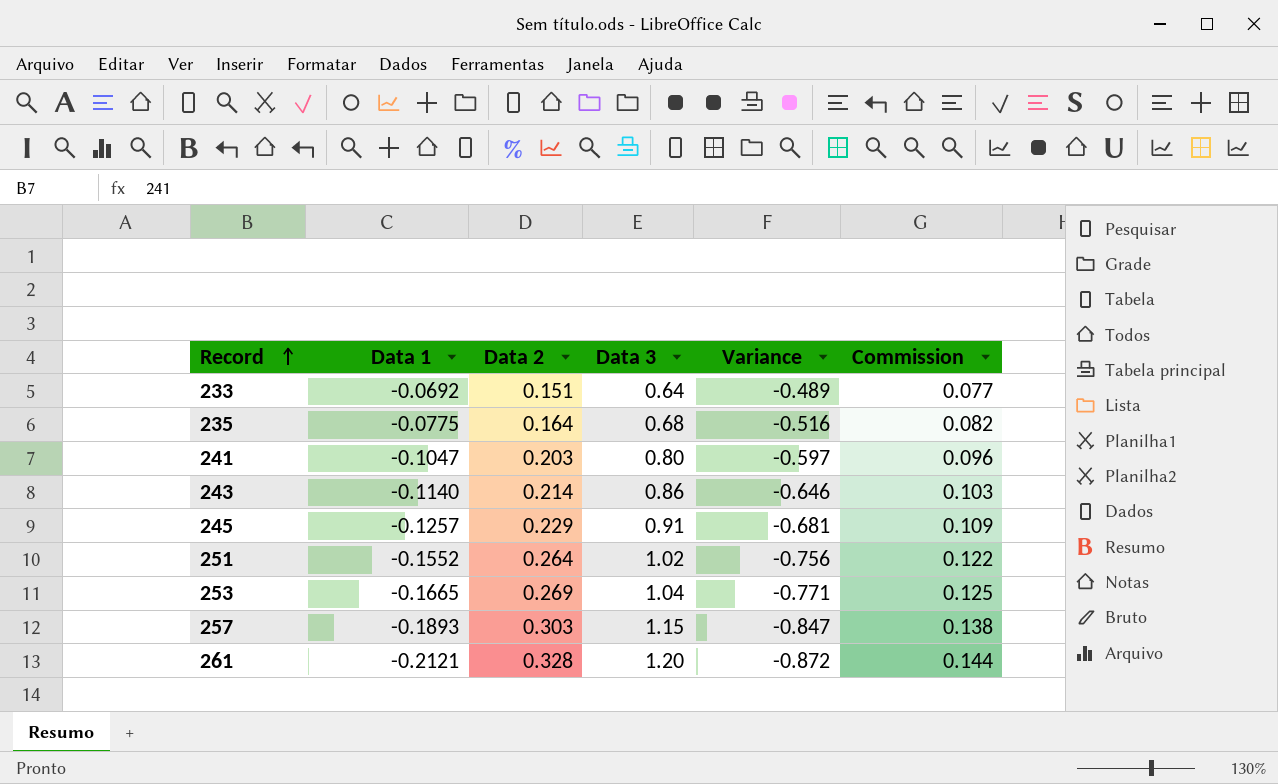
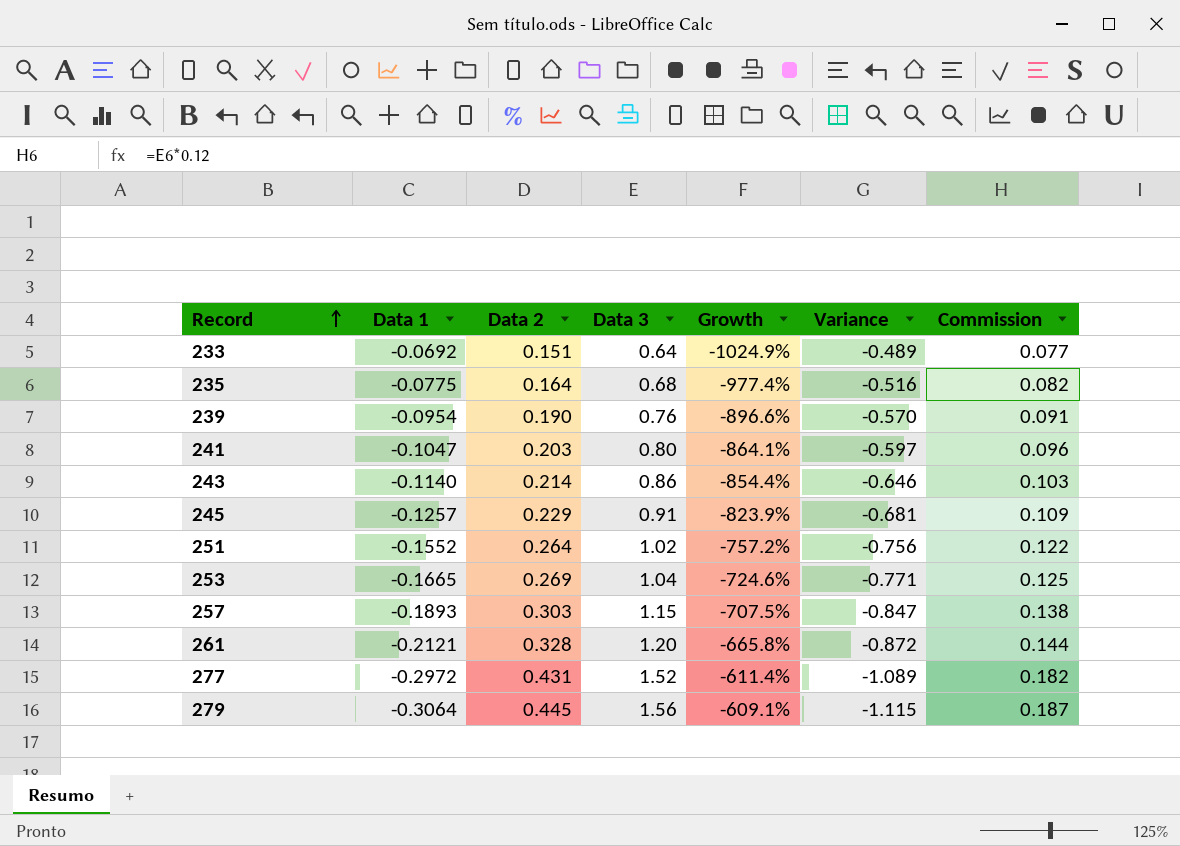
column Growth | formula: none -> ([Data 3] - [Data 1]) / [Data 1]
row 239: none -> -0.0954 | 0.190 | 0.76 | -896.6% | -0.570 | 0.091
row 277: none -> -0.2972 | 0.431 | 1.52 | -611.4% | -1.089 | 0.182
row 279: none -> -0.3064 | 0.445 | 1.56 | -609.1% | -1.115 | 0.187

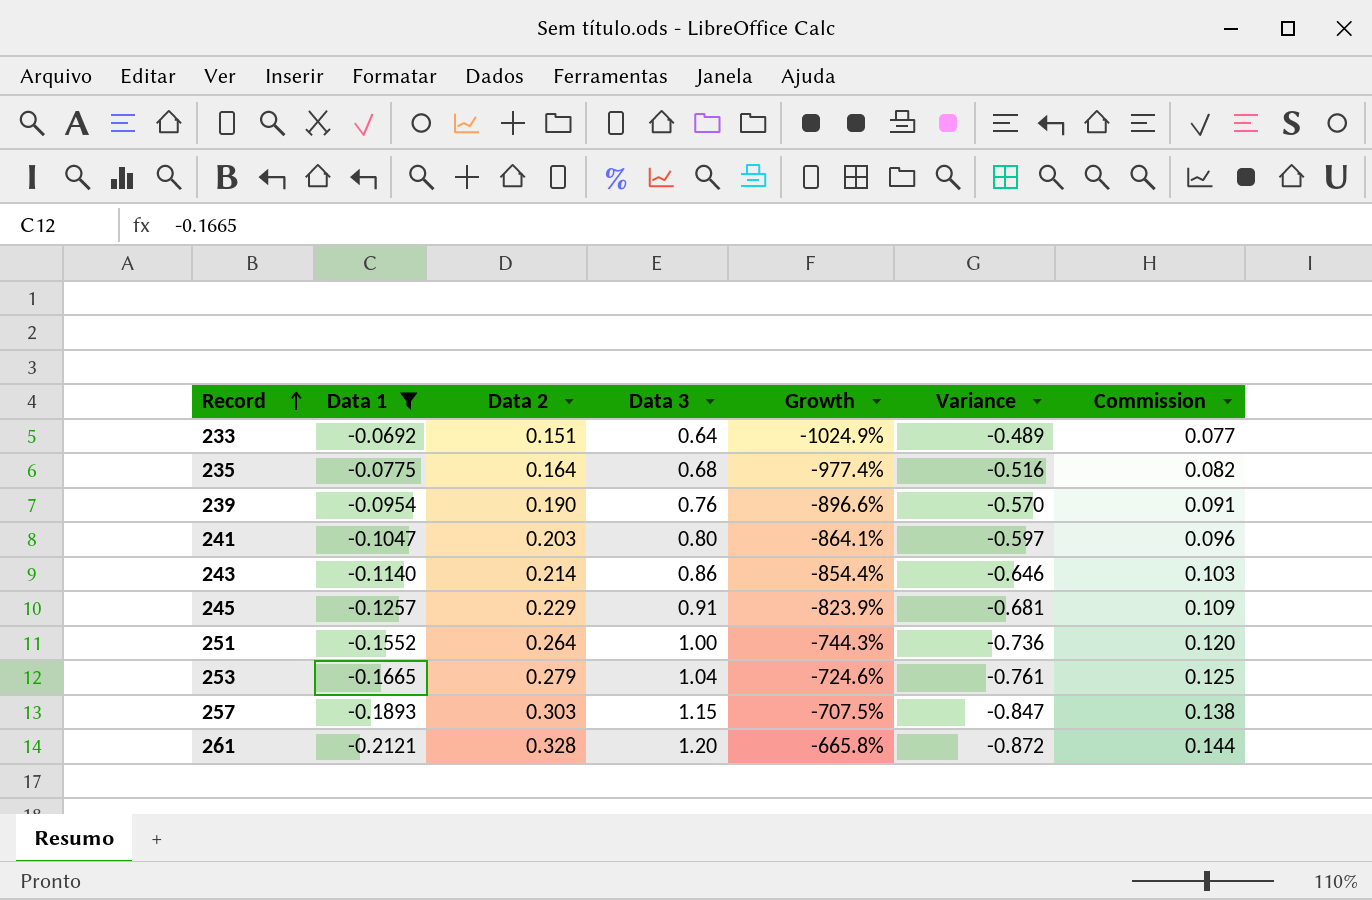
filter: none -> Data 1 >= -0.2121
251 | Data 3: 1.02 -> 1.00
251 | Growth: -757.2% -> -744.3%
251 | Variance: -0.756 -> -0.736
251 | Commission: 0.122 -> 0.120
253 | Data 2: 0.269 -> 0.279
253 | Variance: -0.771 -> -0.761

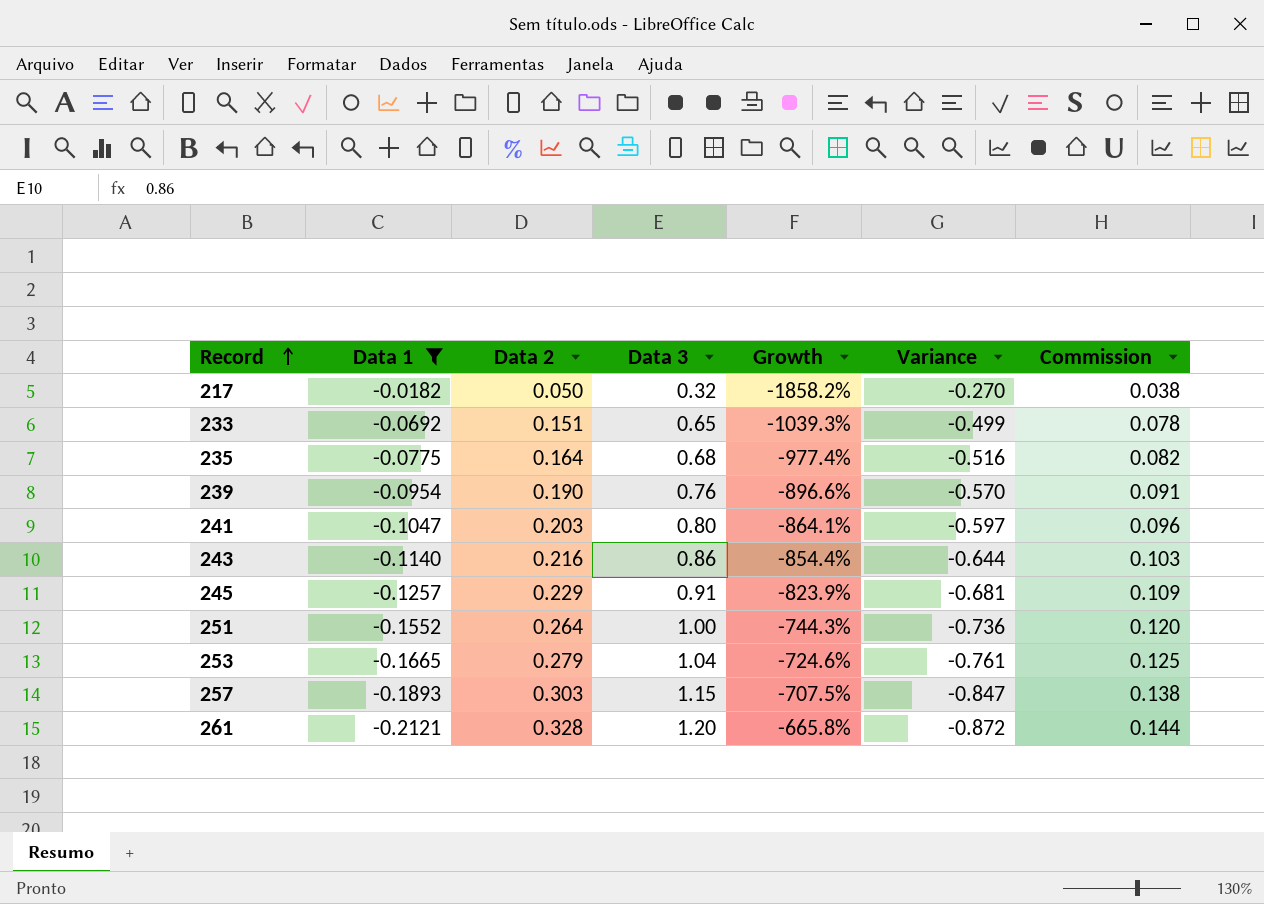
row 217: none -> -0.0182 | 0.050 | 0.32 | -1858.2% | -0.270 | 0.038
233 | Data 3: 0.64 -> 0.65
233 | Growth: -1024.9% -> -1039.3%
233 | Variance: -0.489 -> -0.499
233 | Commission: 0.077 -> 0.078
243 | Data 2: 0.214 -> 0.216
243 | Variance: -0.646 -> -0.644

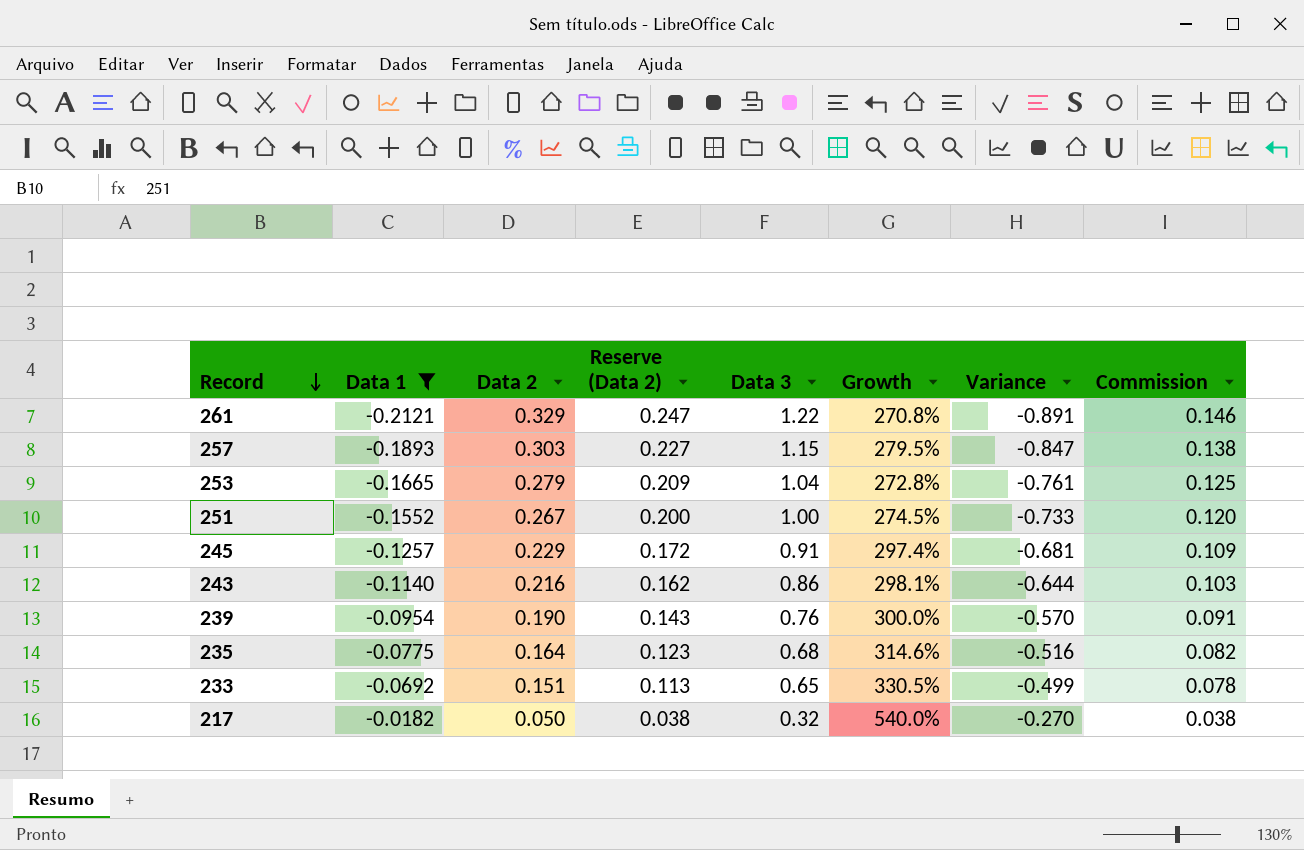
row order: Record ascending -> Record descending
column Reserve (Data 2) | formula: none -> [Data 2] * 0.75
column Growth | formula: ([Data 3] - [Data 1]) / [Data 1] -> ([Data 3] - [Data 2]) / [Data 2]
row 241: -0.1047 | 0.203 | 0.80 | -864.1% | -0.597 | 0.096 -> none
261 | Data 2: 0.328 -> 0.329
261 | Data 3: 1.20 -> 1.22
261 | Variance: -0.872 -> -0.891
261 | Commission: 0.144 -> 0.146
251 | Data 2: 0.264 -> 0.267
251 | Variance: -0.736 -> -0.733

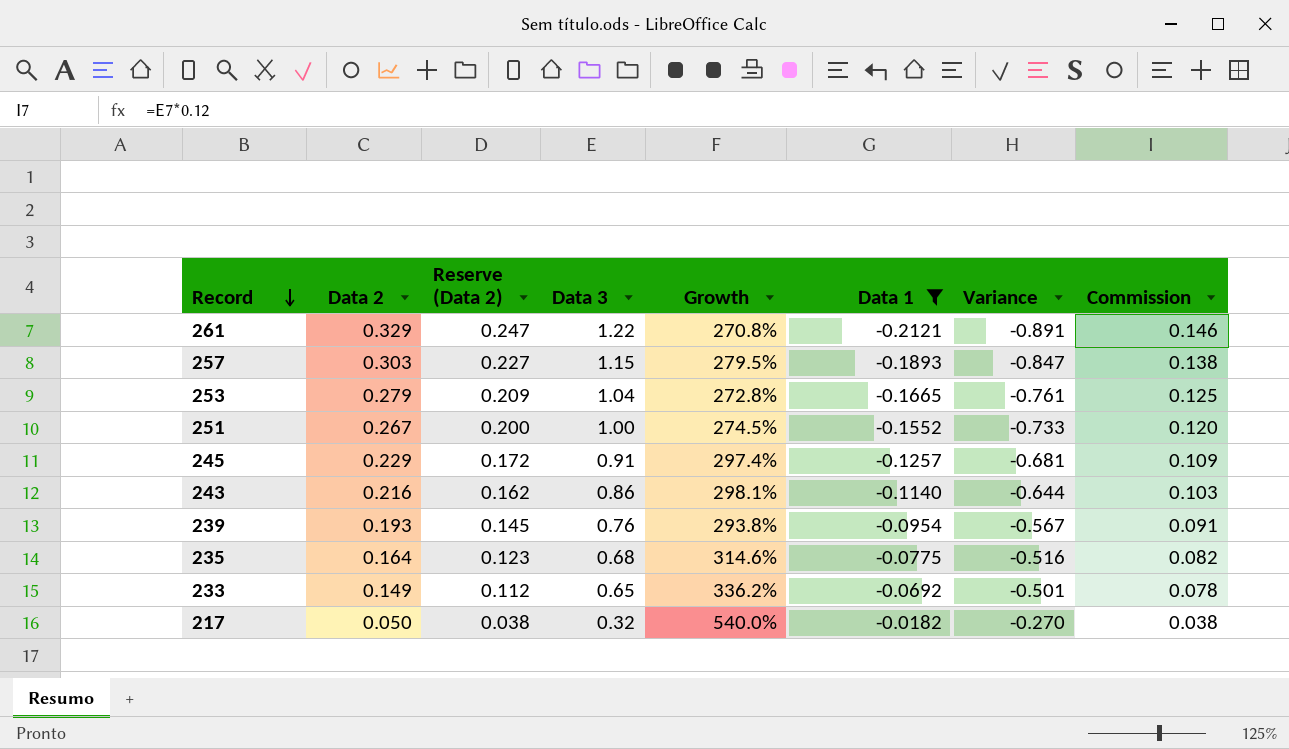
column Data 1 | position: 2 -> 6
239 | Data 2: 0.190 -> 0.193
239 | Reserve (Data 2): 0.143 -> 0.145
239 | Growth: 300.0% -> 293.8%
239 | Variance: -0.570 -> -0.567
233 | Data 2: 0.151 -> 0.149
233 | Reserve (Data 2): 0.113 -> 0.112
233 | Growth: 330.5% -> 336.2%
233 | Variance: -0.499 -> -0.501

